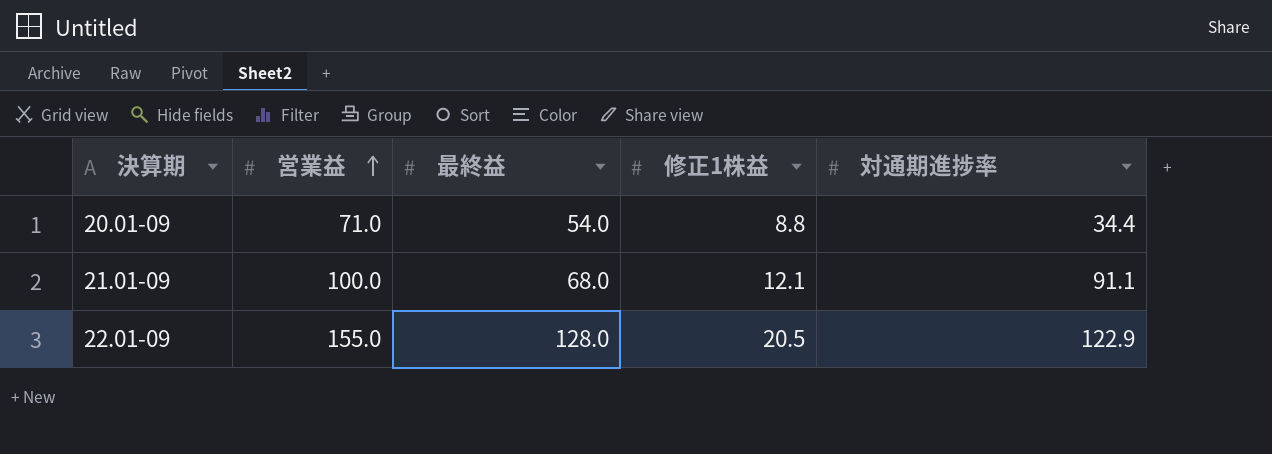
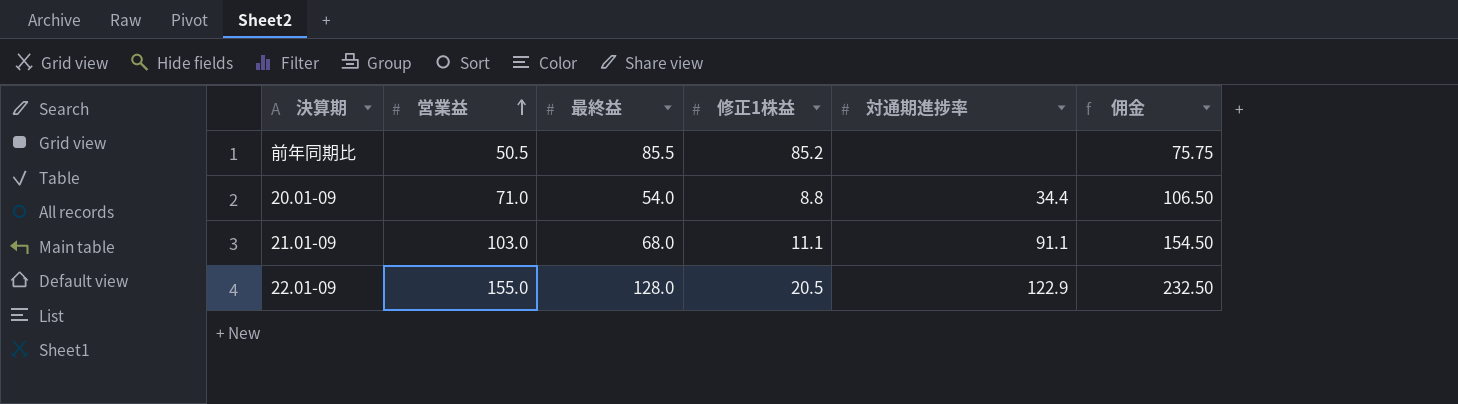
column 佣金 | formula: none -> [営業益] * 1.5
row 前年同期比: none -> 50.5 | 85.5 | 85.2 | none | 75.75
21.01-09 | 営業益: 100.0 -> 103.0
21.01-09 | 修正1株益: 12.1 -> 11.1

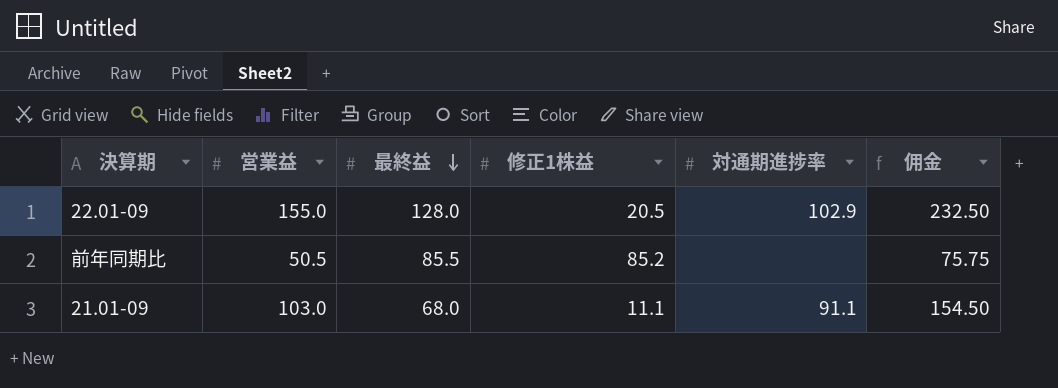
row order: 営業益 ascending -> 最終益 descending
row 20.01-09: 71.0 | 54.0 | 8.8 | 34.4 | 106.50 -> none
22.01-09 | 対通期進捗率: 122.9 -> 102.9

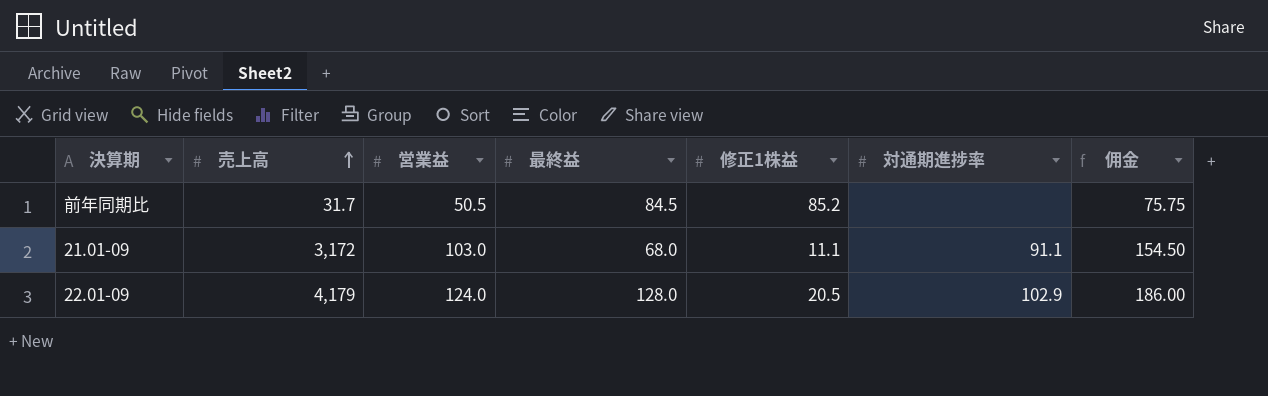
row order: 最終益 descending -> 売上高 ascending
column 売上高 | position: none -> 2
前年同期比 | 最終益: 85.5 -> 84.5
22.01-09 | 営業益: 155.0 -> 124.0
22.01-09 | 佣金: 232.50 -> 186.00

